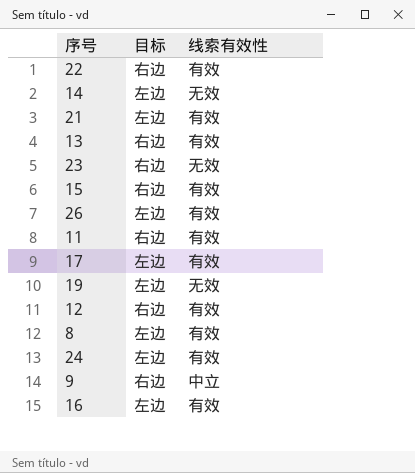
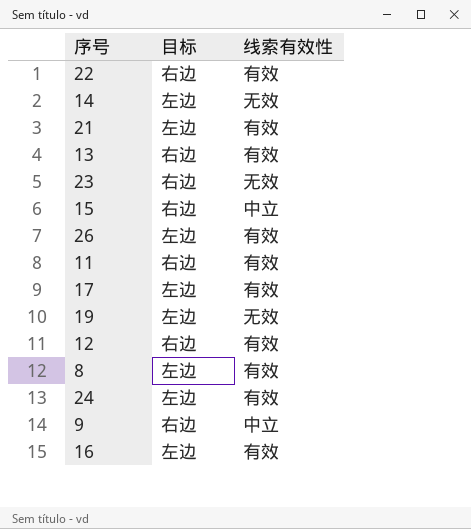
15 | 线索有效性: 有效 -> 中立

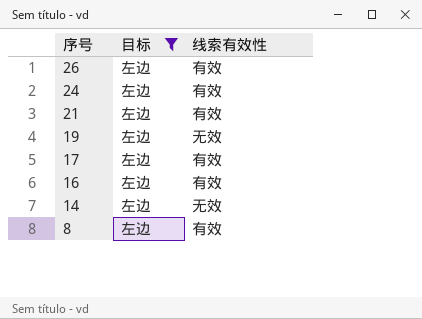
filter: none -> 目标 = 左边
row order: none -> 序号 descending

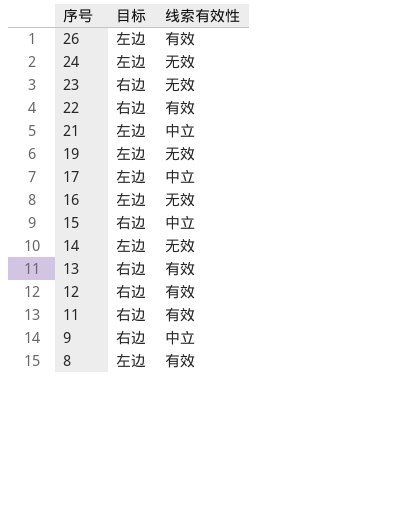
filter: 目标 = 左边 -> none
24 | 线索有效性: 有效 -> 无效
21 | 线索有效性: 有效 -> 中立
17 | 线索有效性: 有效 -> 中立
16 | 线索有效性: 有效 -> 无效

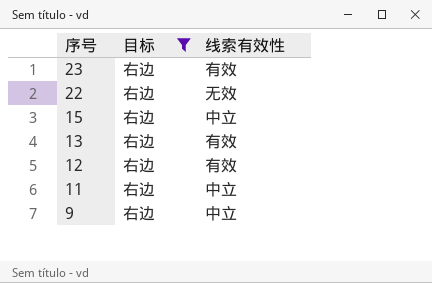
filter: none -> 目标 = 右边
23 | 线索有效性: 无效 -> 有效
22 | 线索有效性: 有效 -> 无效
11 | 线索有效性: 有效 -> 中立

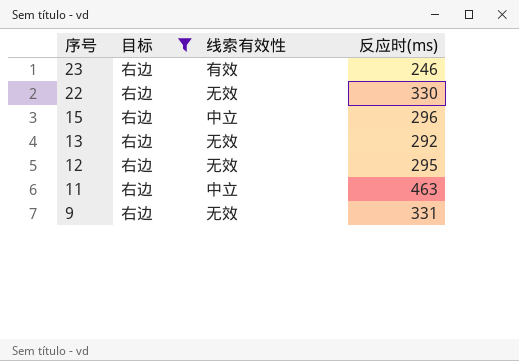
column 反应时(ms) | position: none -> 4
13 | 线索有效性: 有效 -> 无效
12 | 线索有效性: 有效 -> 无效
9 | 线索有效性: 中立 -> 无效

